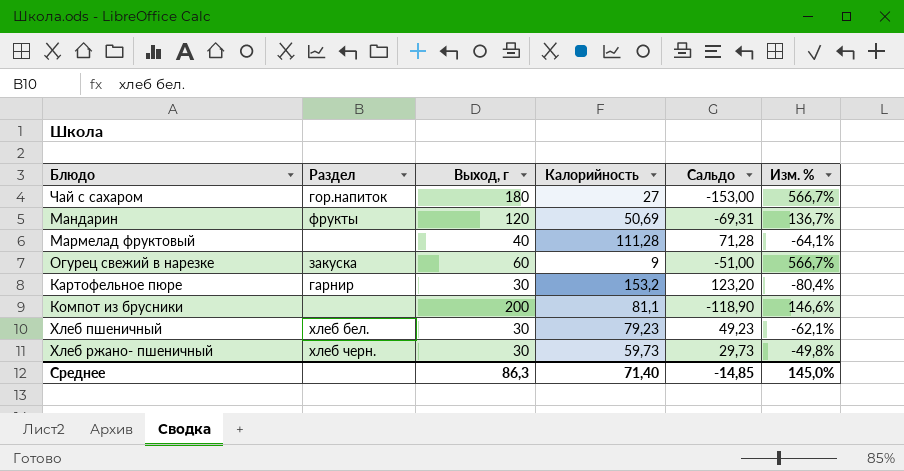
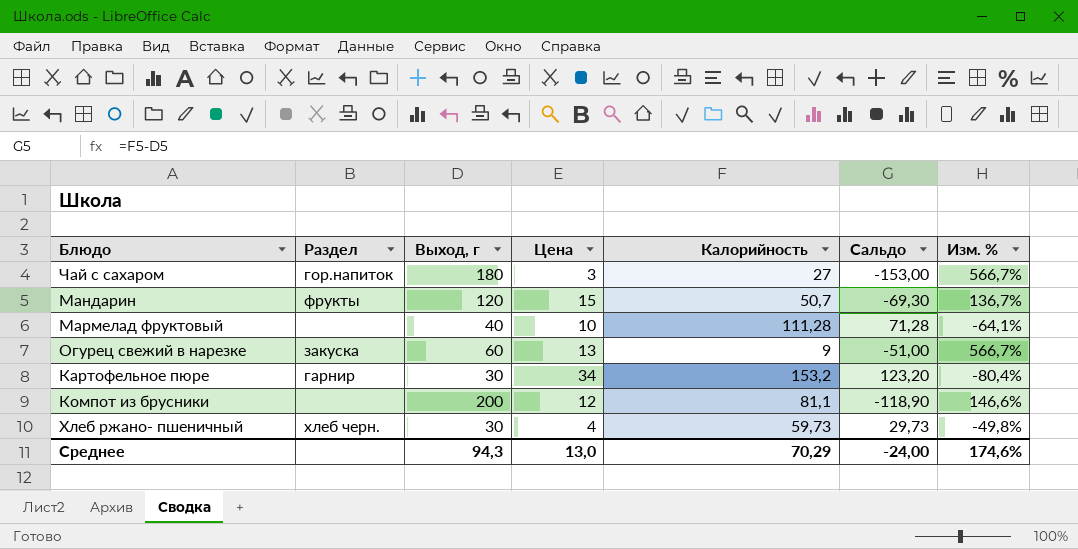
column Цена | position: none -> 4
row Хлеб пшеничный: хлеб бел. | 30 | 79,23 | 49,23 | -62,1% -> none
Мандарин | Калорийность: 50,69 -> 50,7
Мандарин | Сальдо: -69,31 -> -69,30
Среднее | Выход, г: 86,3 -> 94,3
Среднее | Калорийность: 71,40 -> 70,29
Среднее | Сальдо: -14,85 -> -24,00
Среднее | Изм. %: 145,0% -> 174,6%

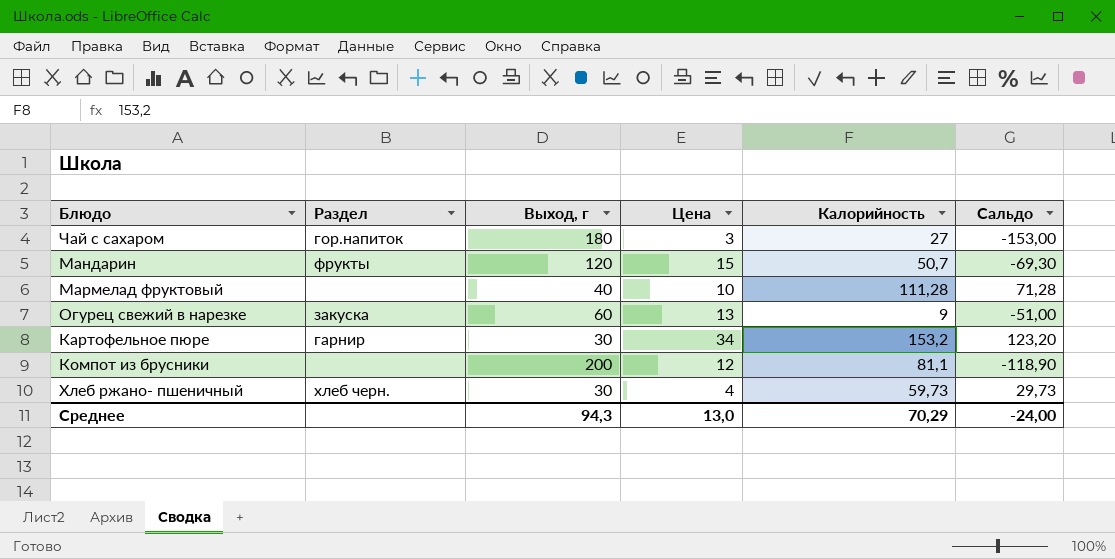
column Изм. % | formula: ([Выход, г] - [Калорийность]) / [Калорийность] -> none

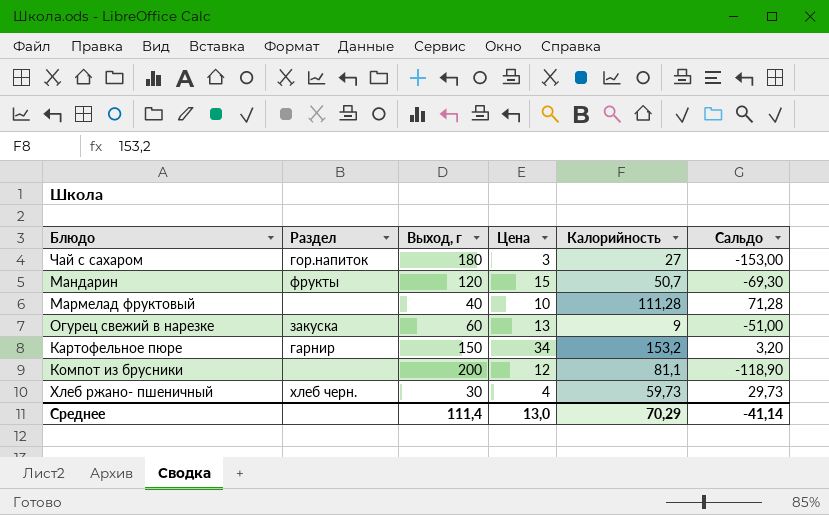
Картофельное пюре | Выход, г: 30 -> 150
Картофельное пюре | Сальдо: 123,20 -> 3,20
Среднее | Выход, г: 94,3 -> 111,4
Среднее | Сальдо: -24,00 -> -41,14

